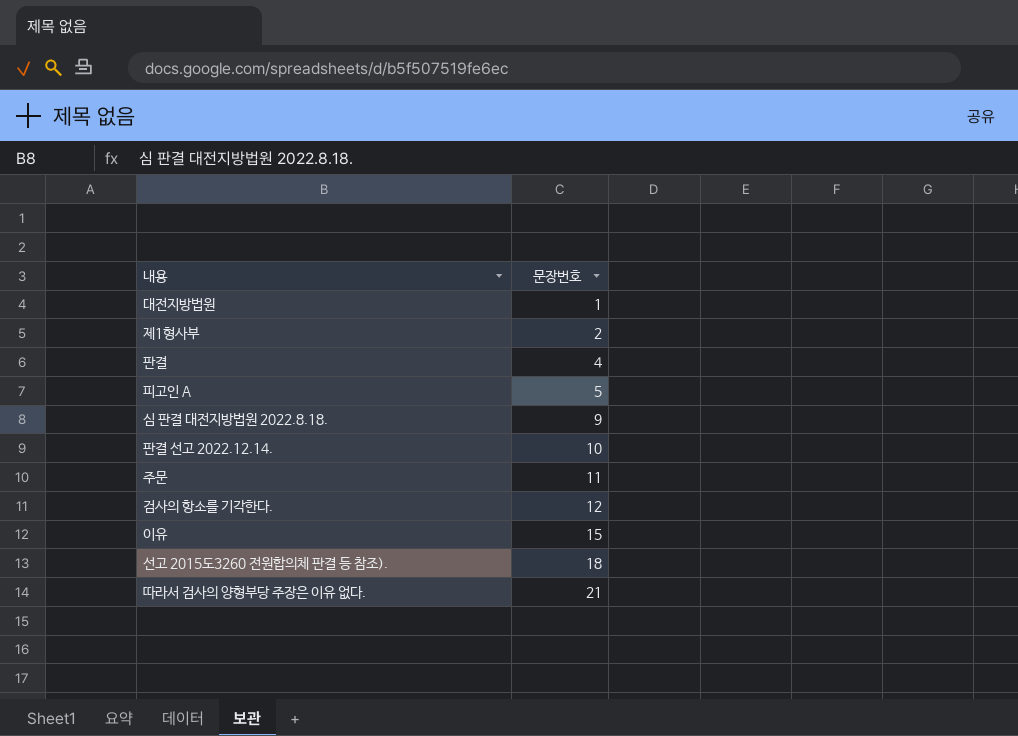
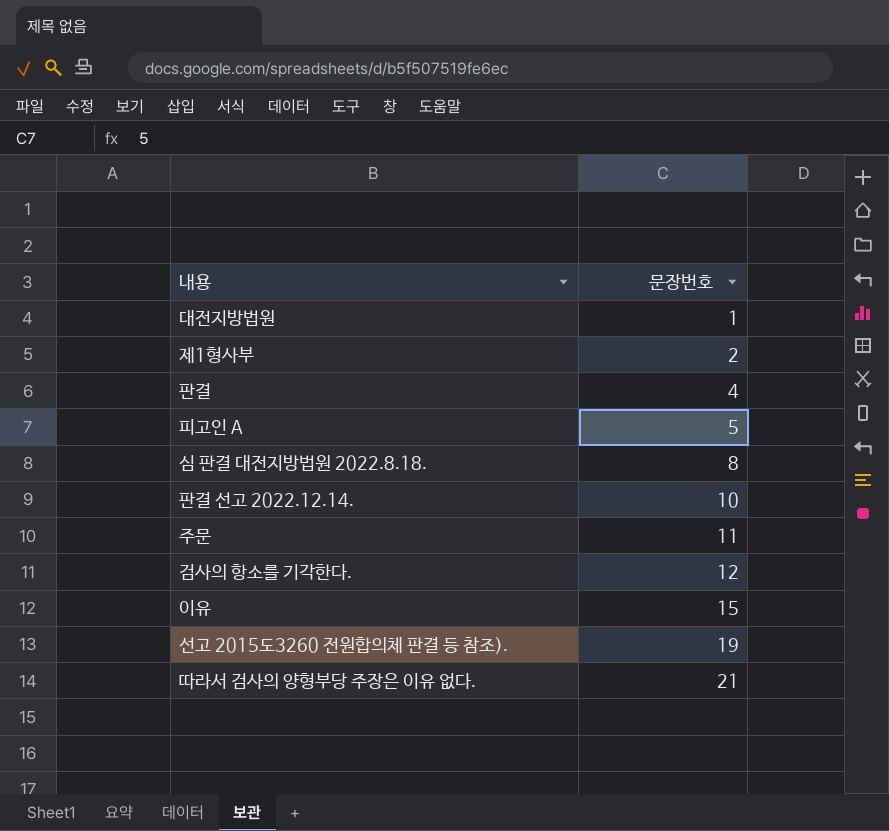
심 판결 대전지방법원 2022.8.18. | 문장번호: 9 -> 8
선고 2015도3260 전원합의체 판결 등 참조). | 문장번호: 18 -> 19

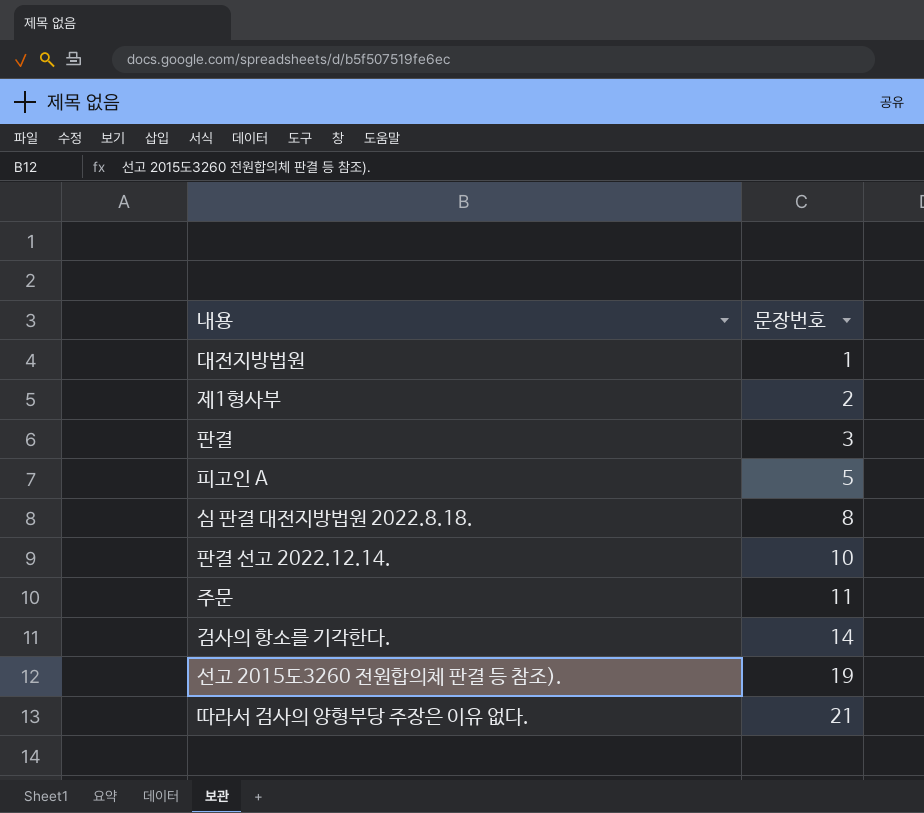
row 이유: 15 -> none
판결 | 문장번호: 4 -> 3
검사의 항소를 기각한다. | 문장번호: 12 -> 14

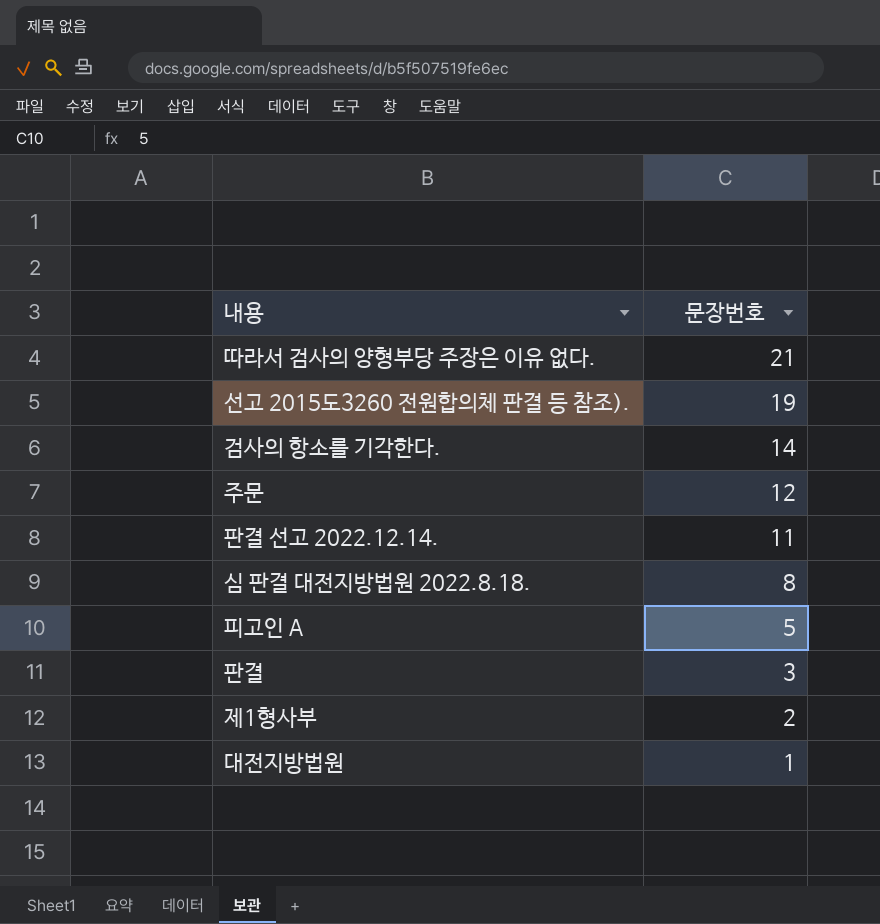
row order: 문장번호 ascending -> 문장번호 descending
주문 | 문장번호: 11 -> 12
판결 선고 2022.12.14. | 문장번호: 10 -> 11

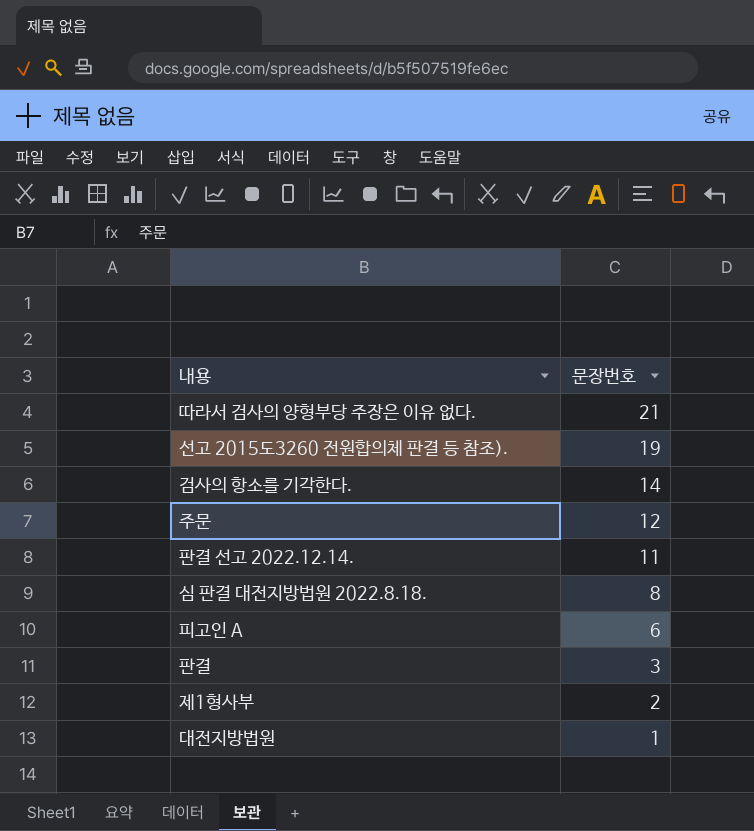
피고인 A | 문장번호: 5 -> 6

